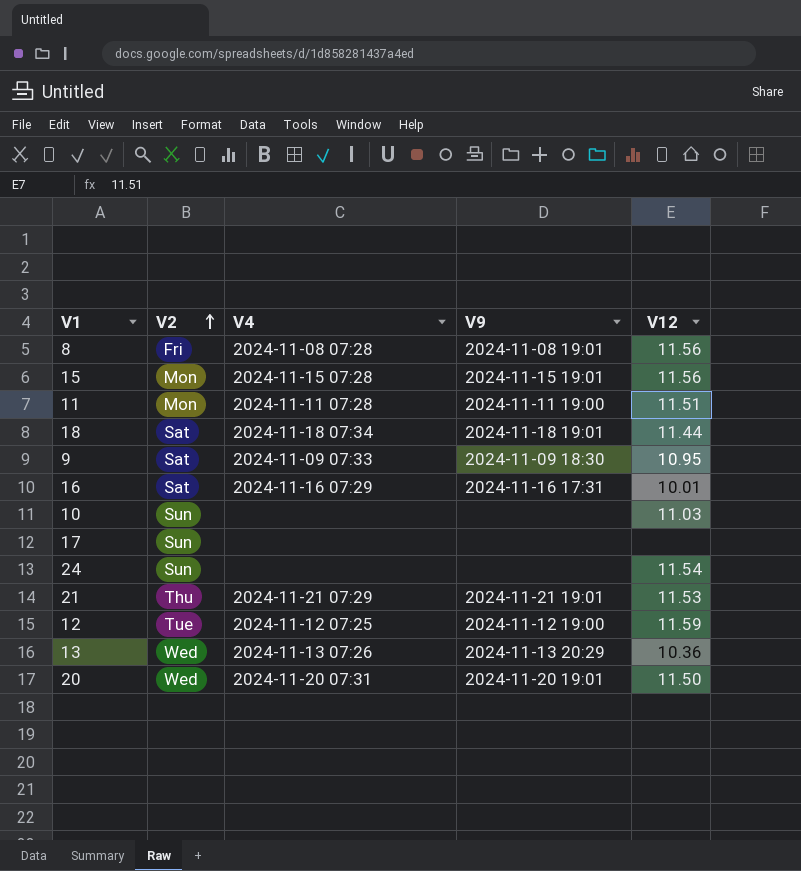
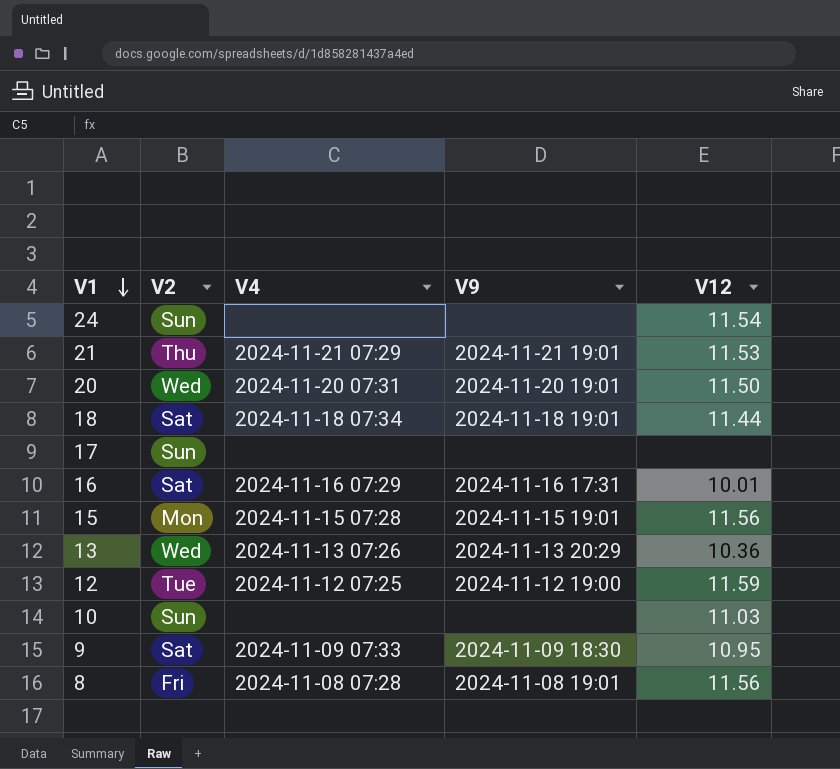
row order: V2 ascending -> V1 descending
row 11: Mon | 2024-11-11 07:28 | 2024-11-11 19:00 | 11.51 -> none

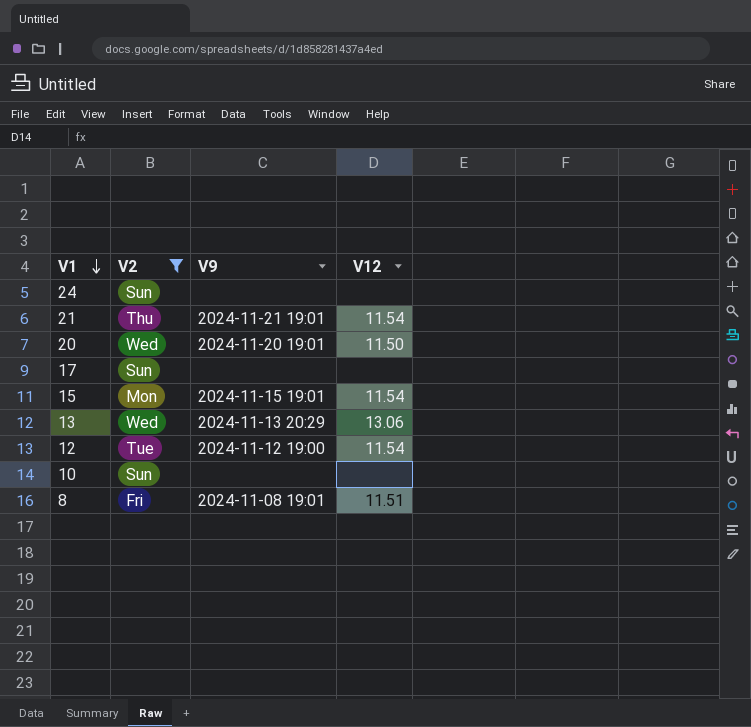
filter: none -> V2 != Sat
column V4 | position: 3 -> none
24 | V12: 11.54 -> none
21 | V12: 11.53 -> 11.54
15 | V12: 11.56 -> 11.54
13 | V12: 10.36 -> 13.06
12 | V12: 11.59 -> 11.54
10 | V12: 11.03 -> none
8 | V12: 11.56 -> 11.51

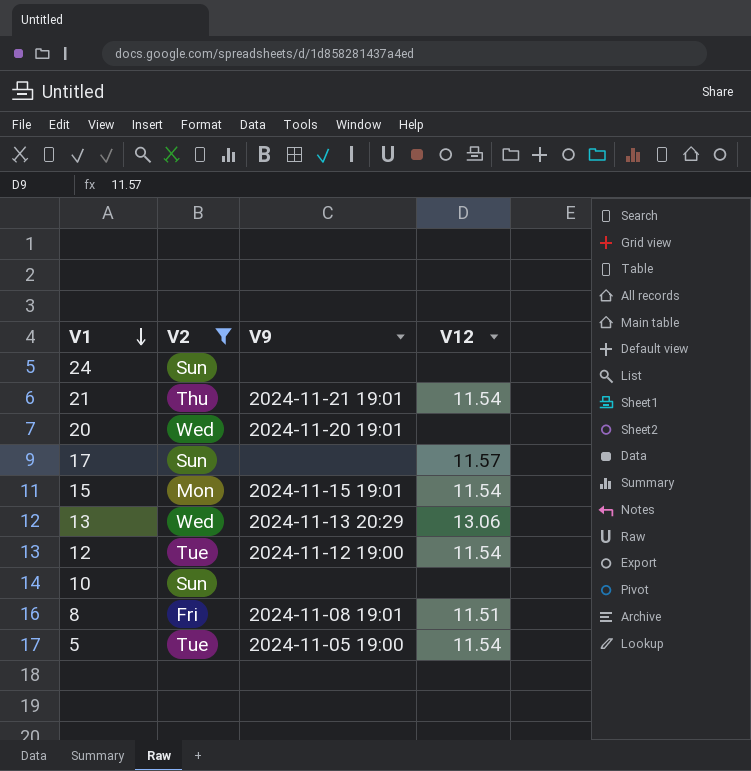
20 | V12: 11.50 -> none
17 | V12: none -> 11.57
row 5: none -> Tue | 2024-11-05 19:00 | 11.54

